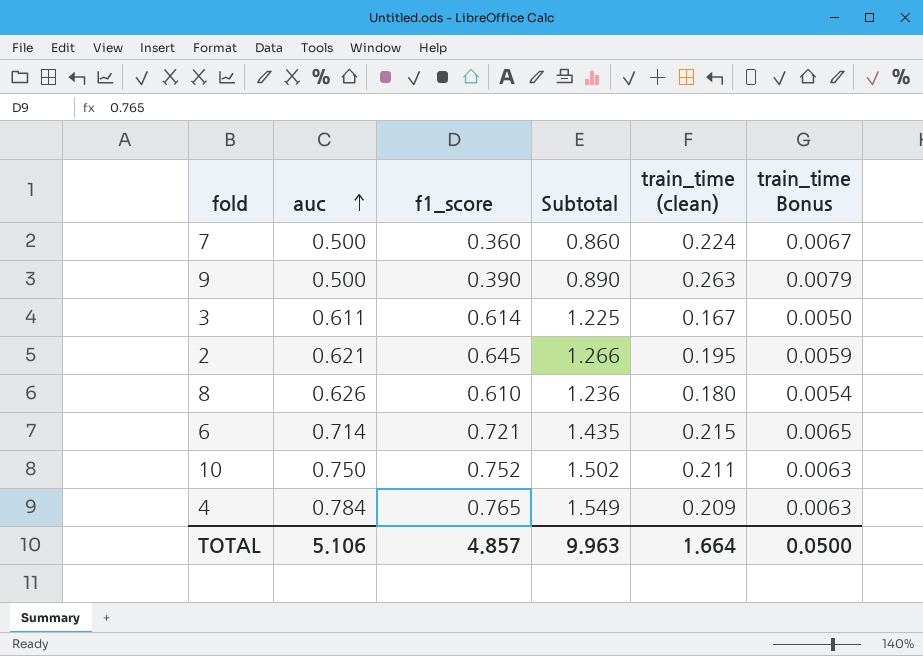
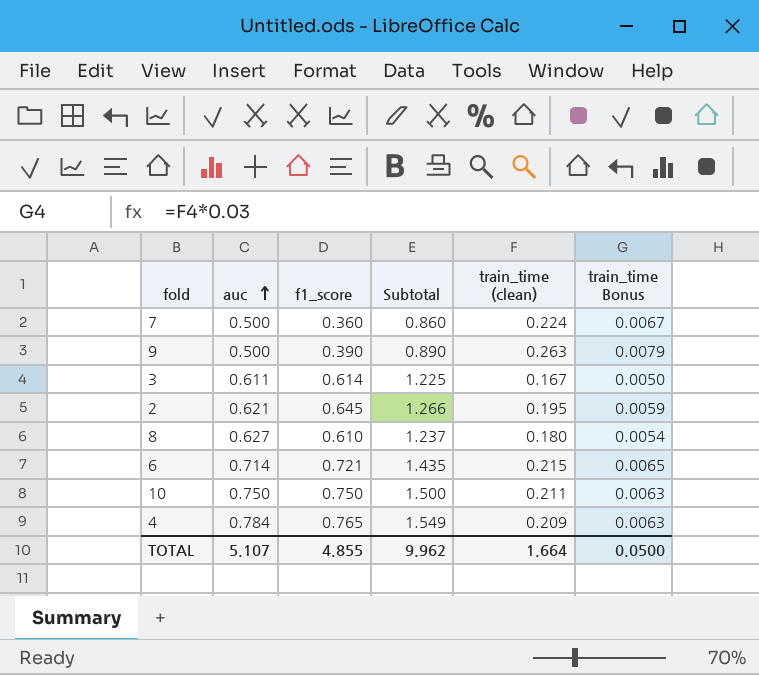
8 | auc: 0.626 -> 0.627
8 | Subtotal: 1.236 -> 1.237
10 | f1_score: 0.752 -> 0.750
10 | Subtotal: 1.502 -> 1.500
TOTAL | auc: 5.106 -> 5.107
TOTAL | f1_score: 4.857 -> 4.855
TOTAL | Subtotal: 9.963 -> 9.962

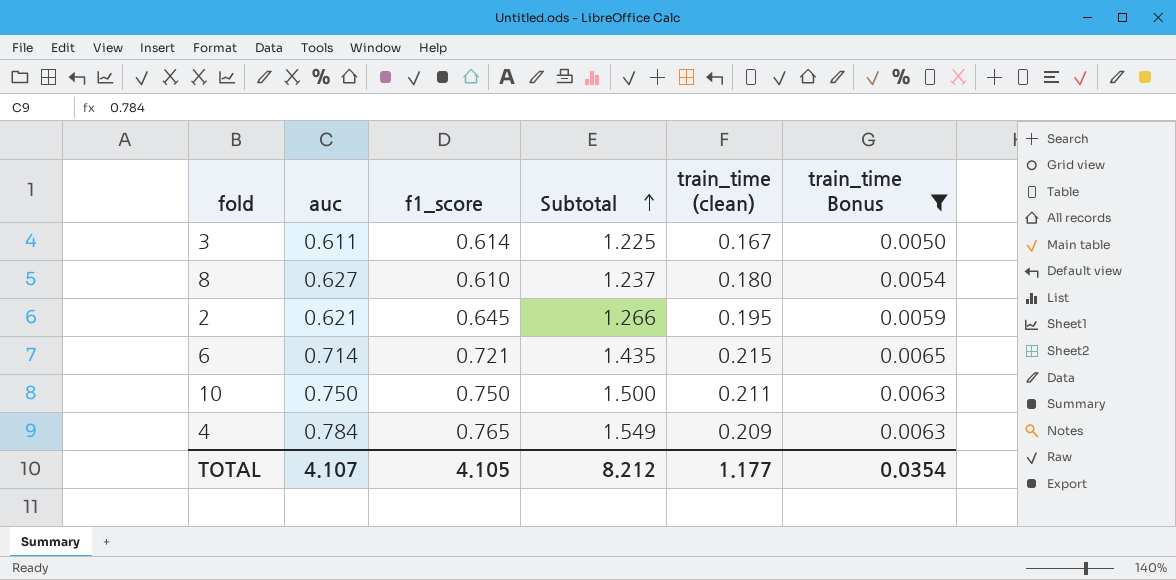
filter: none -> train_time Bonus <= 0.0065
row order: auc ascending -> Subtotal ascending
TOTAL | auc: 5.107 -> 4.107
TOTAL | f1_score: 4.855 -> 4.105
TOTAL | Subtotal: 9.962 -> 8.212
TOTAL | train_time (clean): 1.664 -> 1.177
TOTAL | train_time Bonus: 0.0500 -> 0.0354

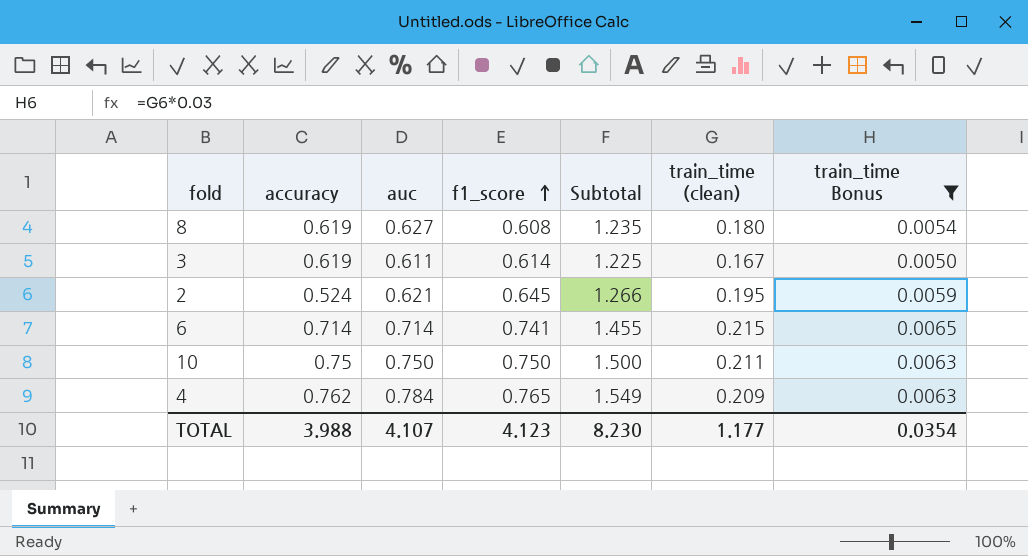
row order: Subtotal ascending -> f1_score ascending
column accuracy | position: none -> 2
8 | f1_score: 0.610 -> 0.608
8 | Subtotal: 1.237 -> 1.235
6 | f1_score: 0.721 -> 0.741
6 | Subtotal: 1.435 -> 1.455
TOTAL | f1_score: 4.105 -> 4.123
TOTAL | Subtotal: 8.212 -> 8.230

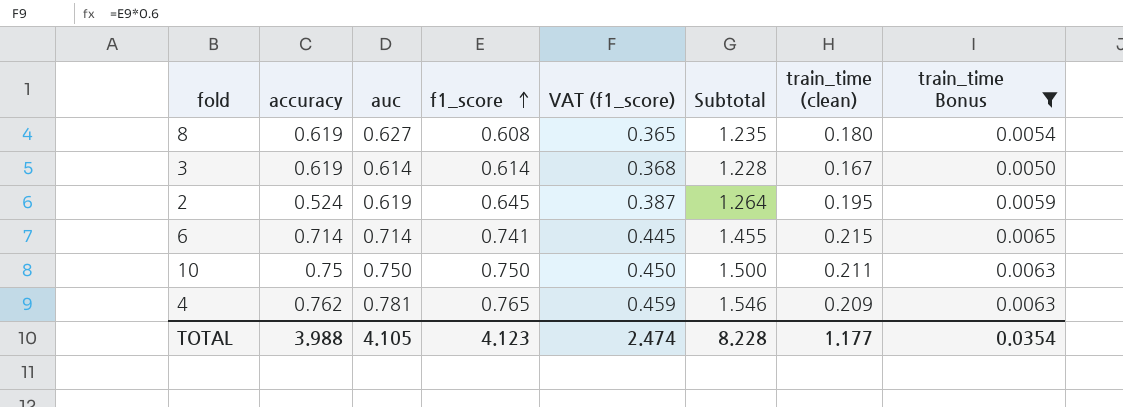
column VAT (f1_score) | formula: none -> [f1_score] * 0.6
3 | auc: 0.611 -> 0.614
3 | Subtotal: 1.225 -> 1.228
2 | auc: 0.621 -> 0.619
2 | Subtotal: 1.266 -> 1.264
4 | auc: 0.784 -> 0.781
4 | Subtotal: 1.549 -> 1.546
TOTAL | auc: 4.107 -> 4.105
TOTAL | Subtotal: 8.230 -> 8.228

